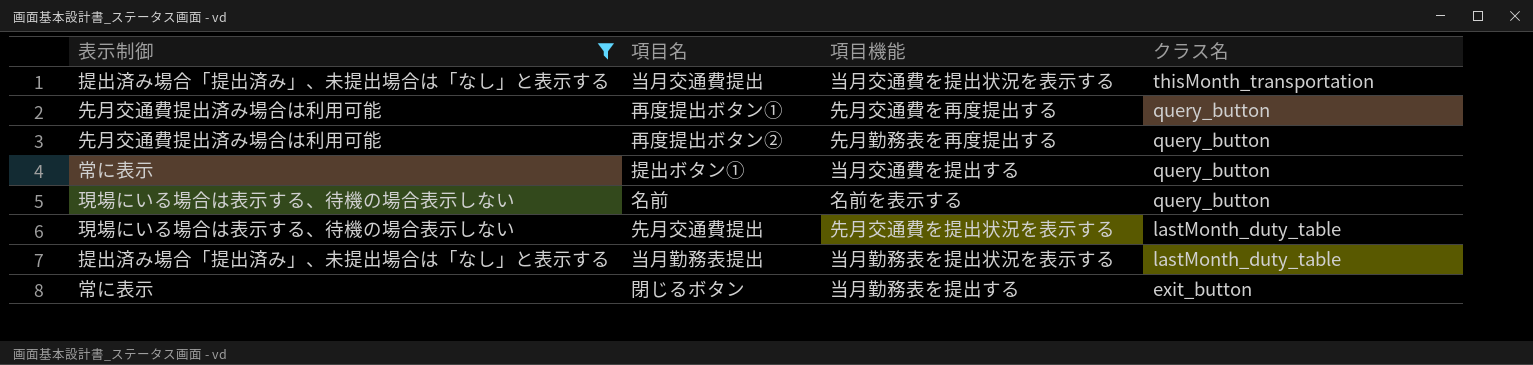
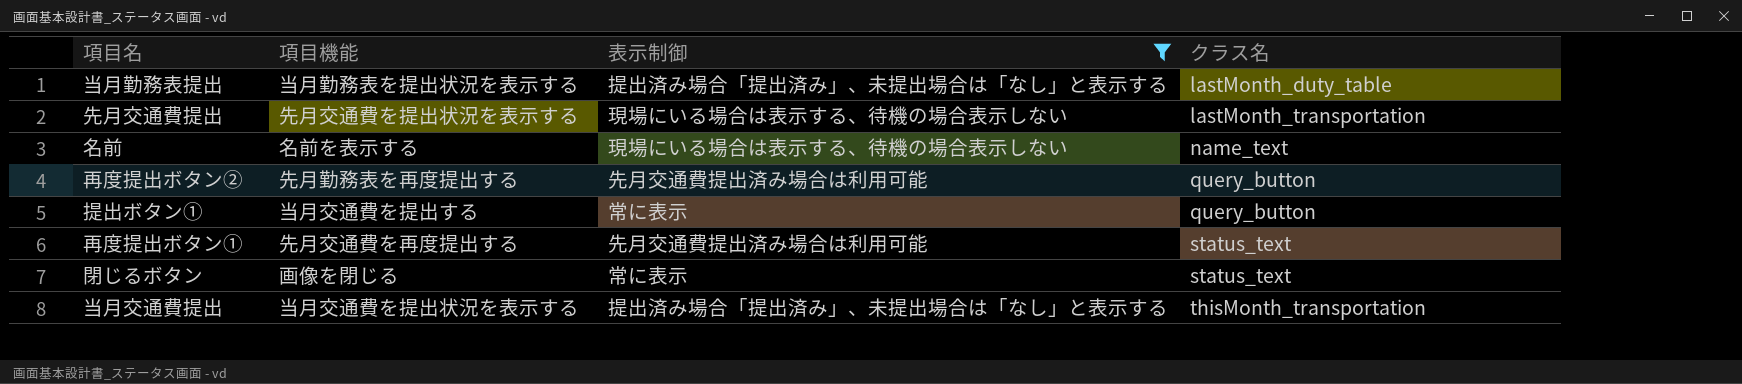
row order: クラス名 descending -> クラス名 ascending
column 表示制御 | position: 1 -> 3
先月交通費提出 | クラス名: lastMonth_duty_table -> lastMonth_transportation
名前 | クラス名: query_button -> name_text
再度提出ボタン① | クラス名: query_button -> status_text
閉じるボタン | 項目機能: 当月勤務表を提出する -> 画像を閉じる
閉じるボタン | クラス名: exit_button -> status_text

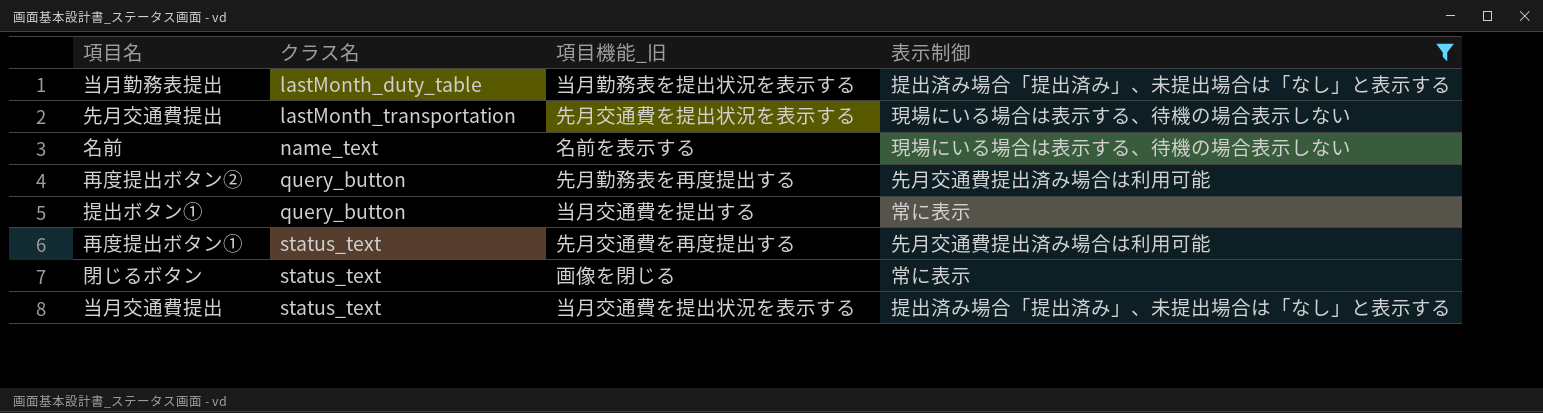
column クラス名 | position: 4 -> 2
column name: 項目機能 -> 項目機能_旧
当月交通費提出 | クラス名: thisMonth_transportation -> status_text

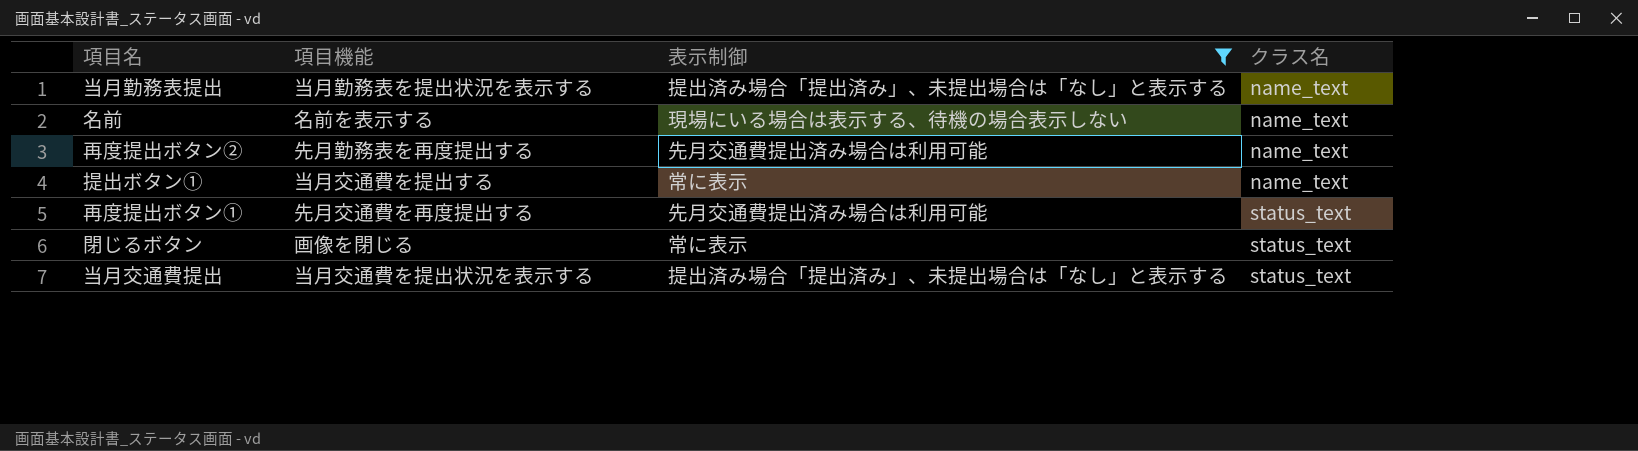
column name: 項目機能_旧 -> 項目機能
column クラス名 | position: 2 -> 4
row 先月交通費提出: lastMonth_transportation | 先月交通費を提出状況を表示する | 現場にいる場合は表示する、待機の場合表示しない -> none
当月勤務表提出 | クラス名: lastMonth_duty_table -> name_text
再度提出ボタン② | クラス名: query_button -> name_text
提出ボタン① | クラス名: query_button -> name_text

